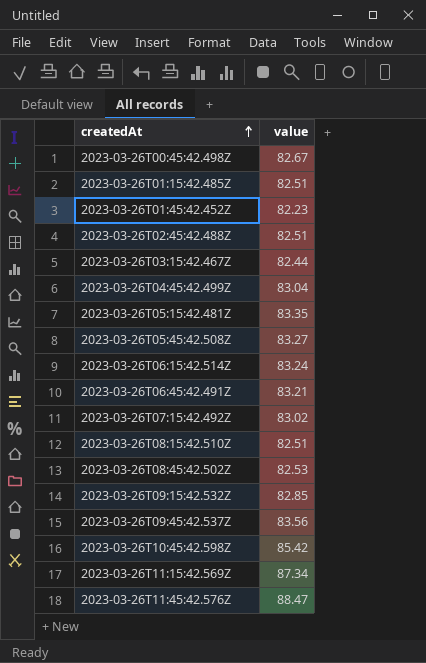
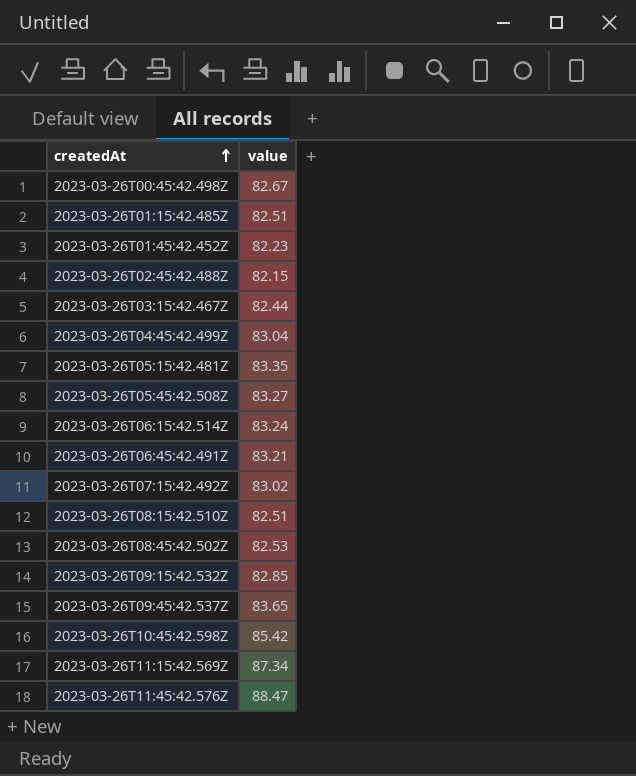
2023-03-26T02:45:42.488Z | value: 82.51 -> 82.15
2023-03-26T09:45:42.537Z | value: 83.56 -> 83.65

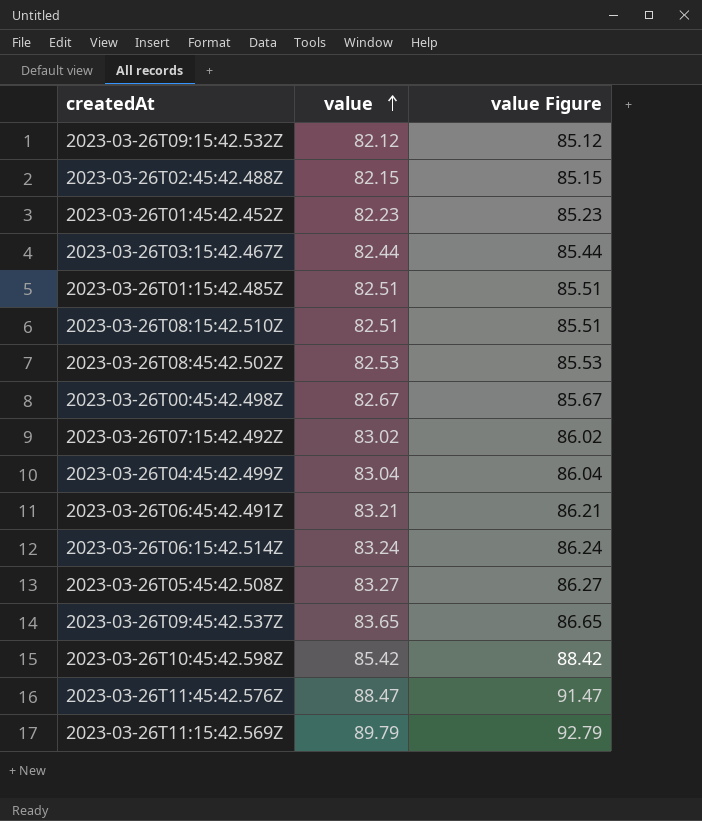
row order: createdAt ascending -> value ascending
column value Figure | formula: none -> [value] + 3
row 2023-03-26T05:15:42.481Z: 83.35 -> none
2023-03-26T09:15:42.532Z | value: 82.85 -> 82.12
2023-03-26T11:15:42.569Z | value: 87.34 -> 89.79

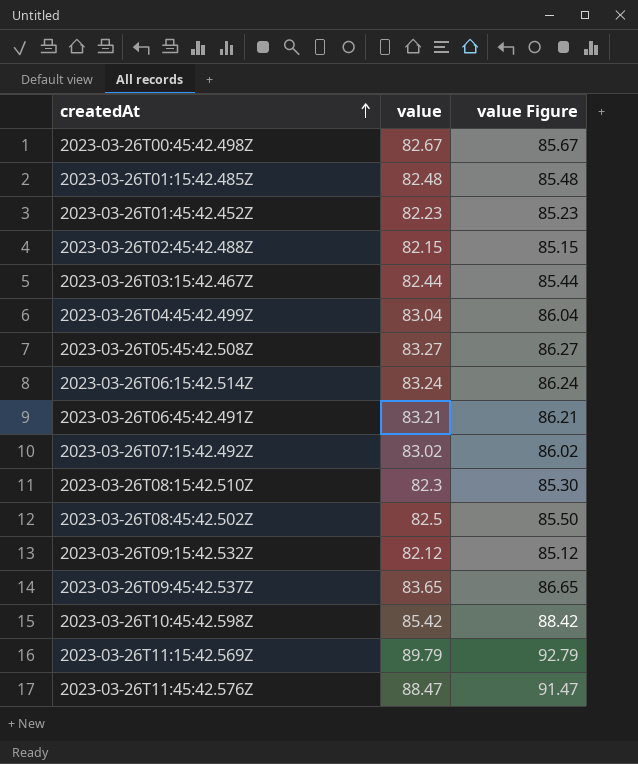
row order: value ascending -> createdAt ascending
2023-03-26T01:15:42.485Z | value: 82.51 -> 82.48
2023-03-26T01:15:42.485Z | value Figure: 85.51 -> 85.48
2023-03-26T08:15:42.510Z | value: 82.51 -> 82.3
2023-03-26T08:15:42.510Z | value Figure: 85.51 -> 85.30
2023-03-26T08:45:42.502Z | value: 82.53 -> 82.5
2023-03-26T08:45:42.502Z | value Figure: 85.53 -> 85.50

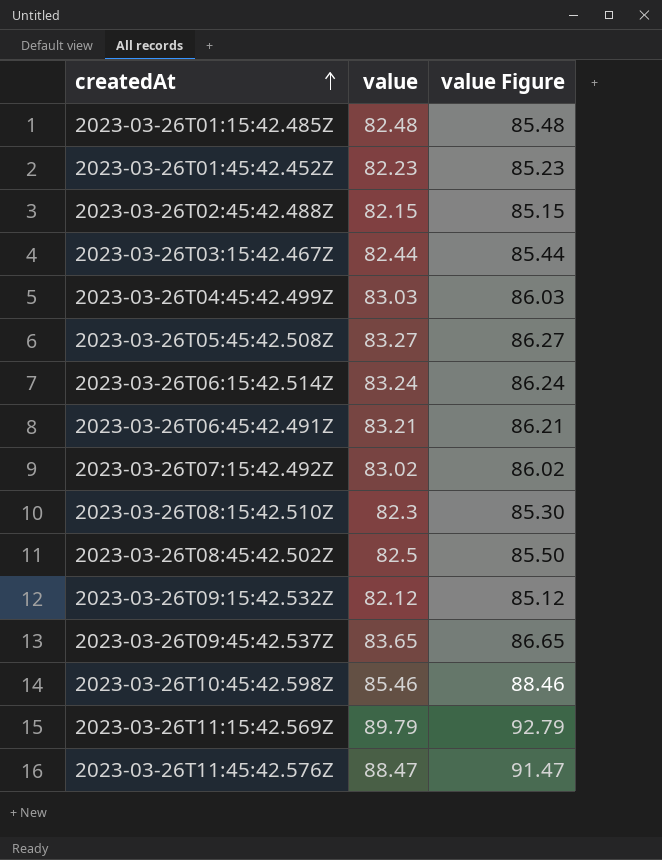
row 2023-03-26T00:45:42.498Z: 82.67 | 85.67 -> none
2023-03-26T04:45:42.499Z | value: 83.04 -> 83.03
2023-03-26T04:45:42.499Z | value Figure: 86.04 -> 86.03
2023-03-26T10:45:42.598Z | value: 85.42 -> 85.46
2023-03-26T10:45:42.598Z | value Figure: 88.42 -> 88.46

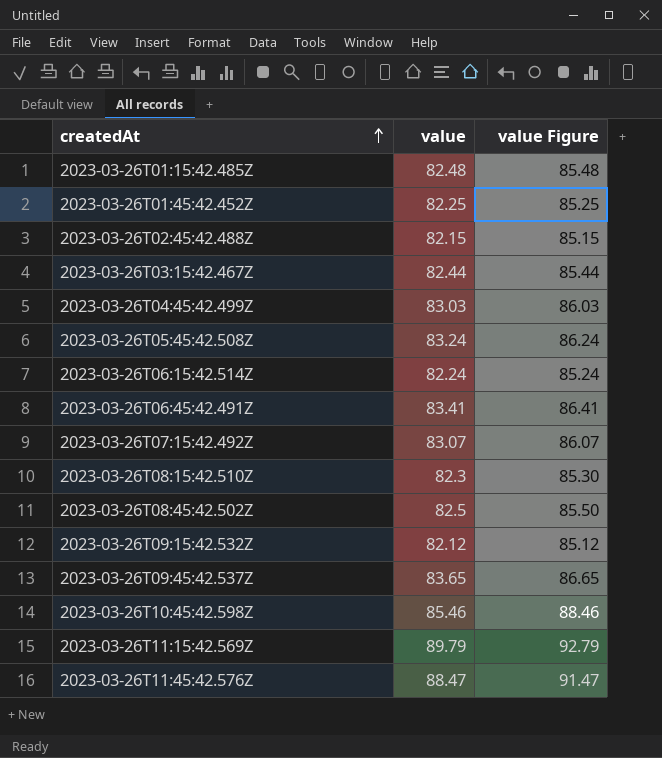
2023-03-26T01:45:42.452Z | value: 82.23 -> 82.25
2023-03-26T01:45:42.452Z | value Figure: 85.23 -> 85.25
2023-03-26T05:45:42.508Z | value: 83.27 -> 83.24
2023-03-26T05:45:42.508Z | value Figure: 86.27 -> 86.24
2023-03-26T06:15:42.514Z | value: 83.24 -> 82.24
2023-03-26T06:15:42.514Z | value Figure: 86.24 -> 85.24
2023-03-26T06:45:42.491Z | value: 83.21 -> 83.41
2023-03-26T06:45:42.491Z | value Figure: 86.21 -> 86.41
2023-03-26T07:15:42.492Z | value: 83.02 -> 83.07
2023-03-26T07:15:42.492Z | value Figure: 86.02 -> 86.07

